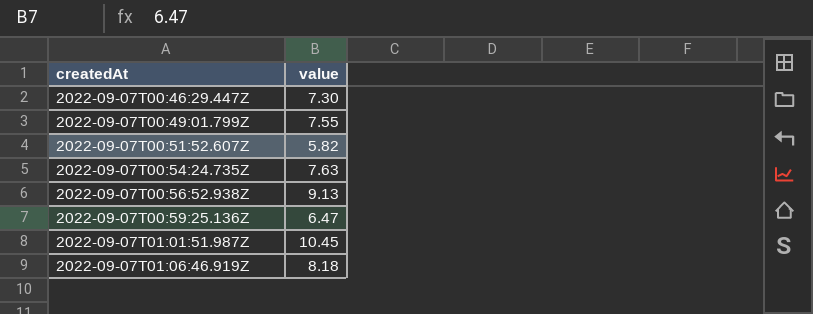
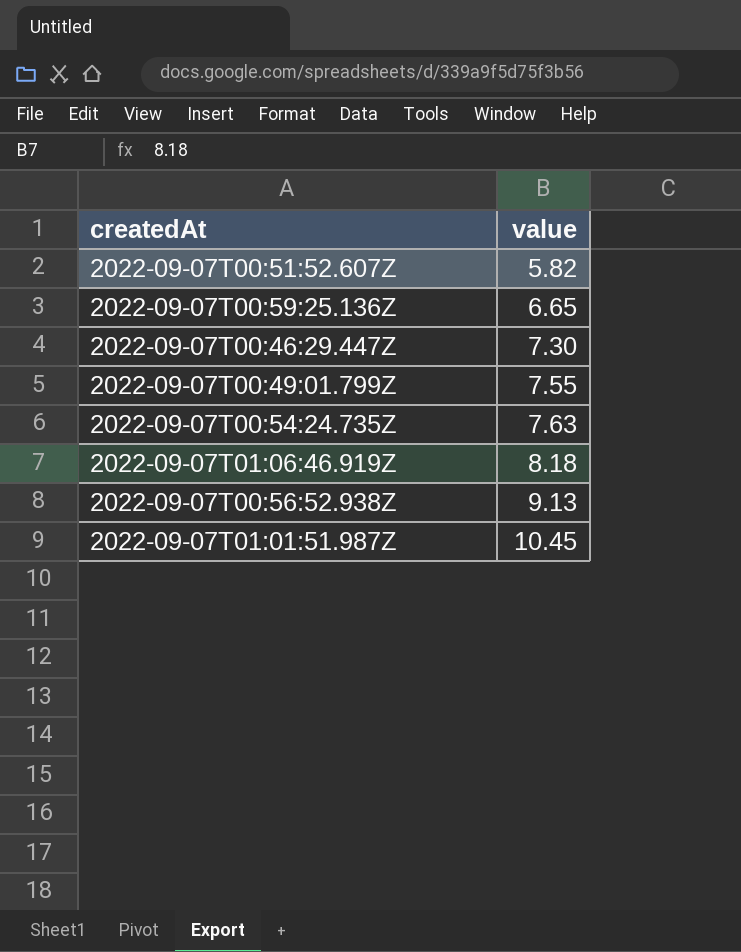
row order: createdAt ascending -> value ascending
2022-09-07T00:59:25.136Z | value: 6.47 -> 6.65

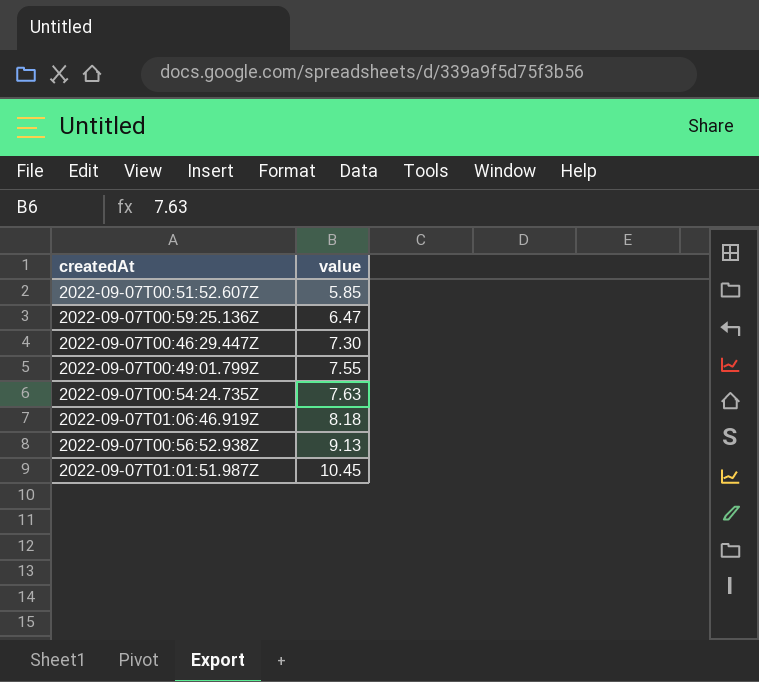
2022-09-07T00:51:52.607Z | value: 5.82 -> 5.85
2022-09-07T00:59:25.136Z | value: 6.65 -> 6.47

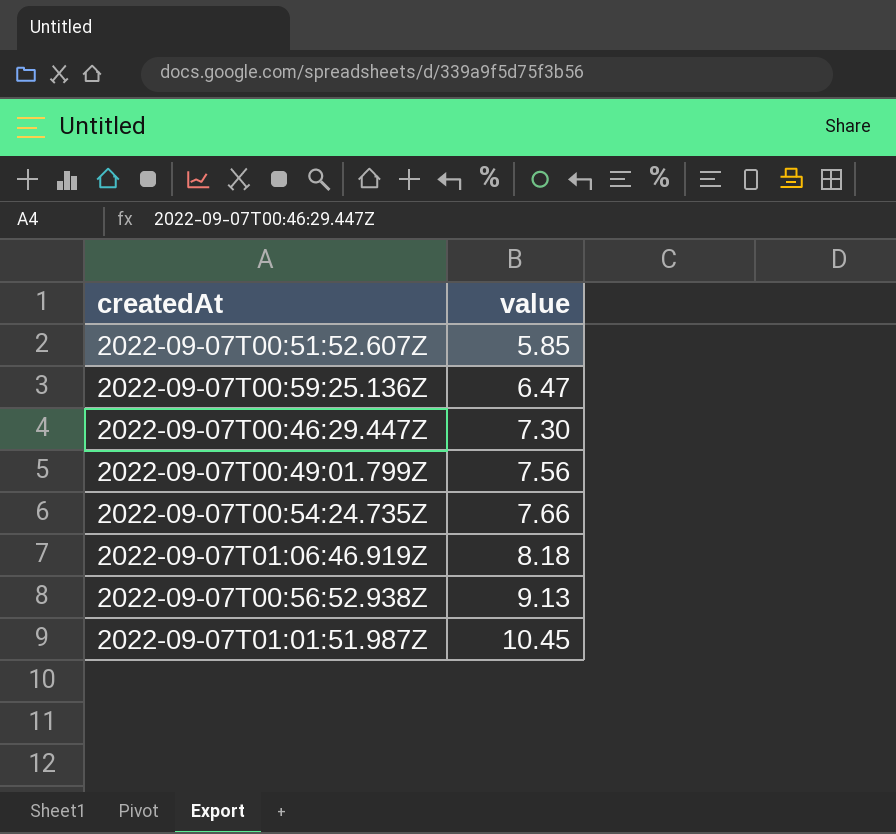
2022-09-07T00:49:01.799Z | value: 7.55 -> 7.56
2022-09-07T00:54:24.735Z | value: 7.63 -> 7.66

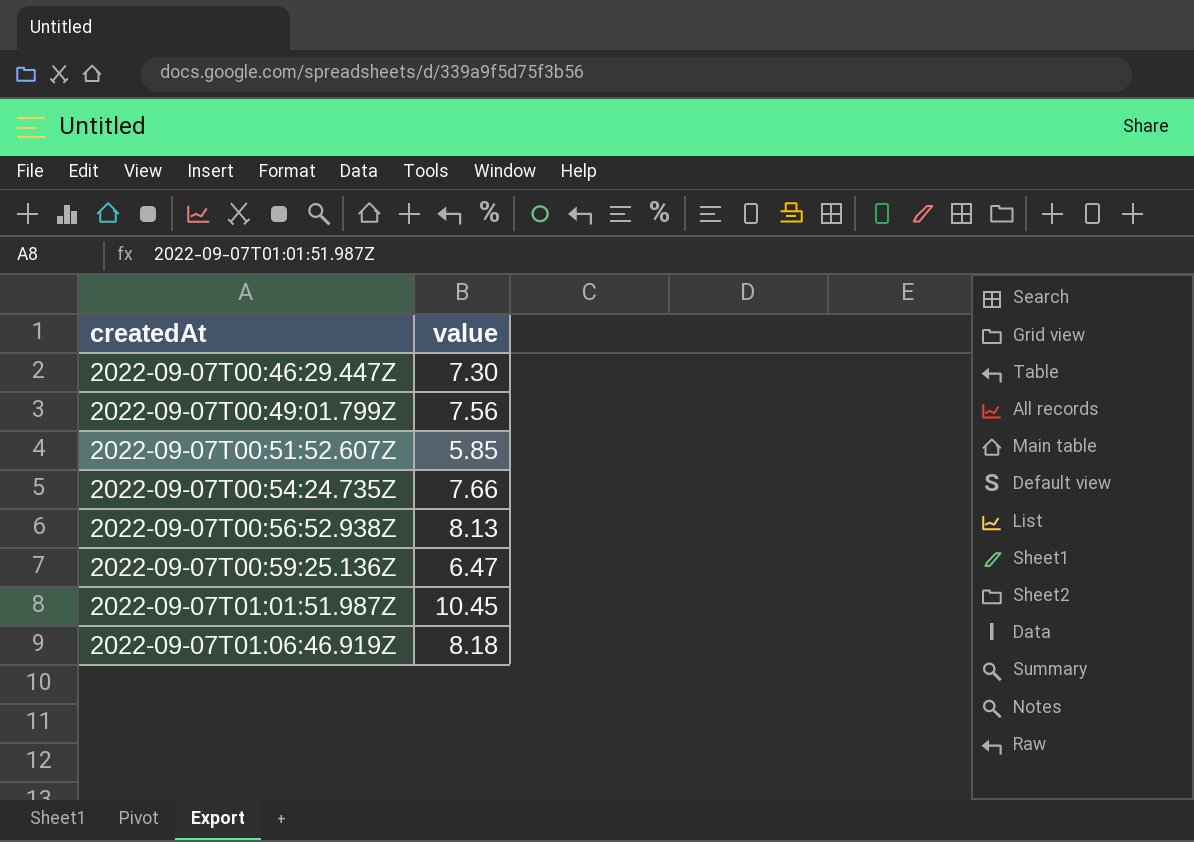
row order: value ascending -> createdAt ascending
2022-09-07T00:56:52.938Z | value: 9.13 -> 8.13

